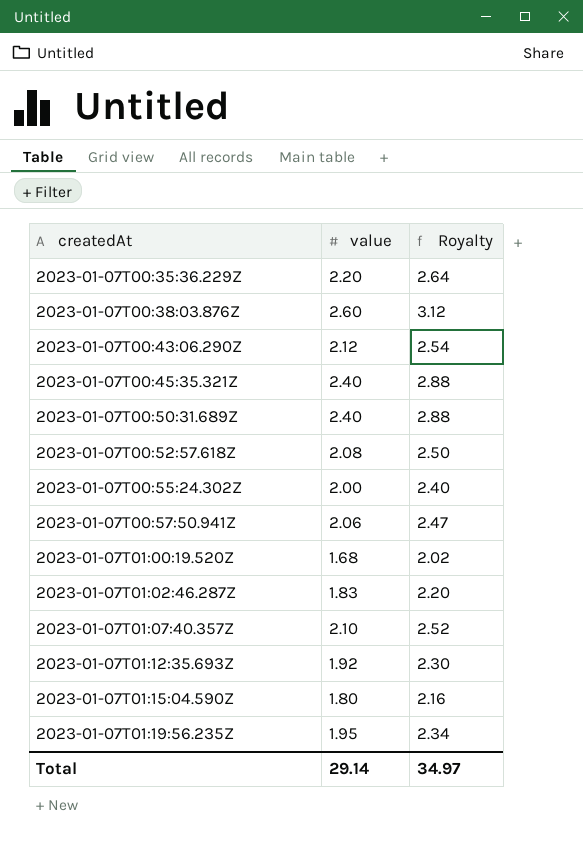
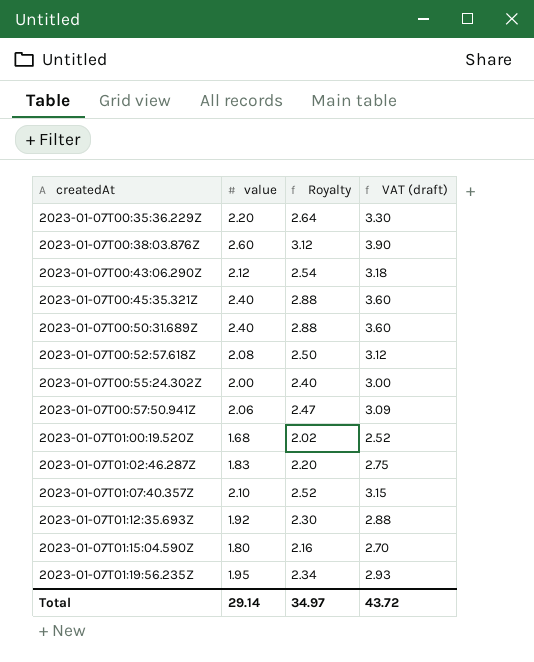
column VAT (draft) | formula: none -> [value] * 1.5

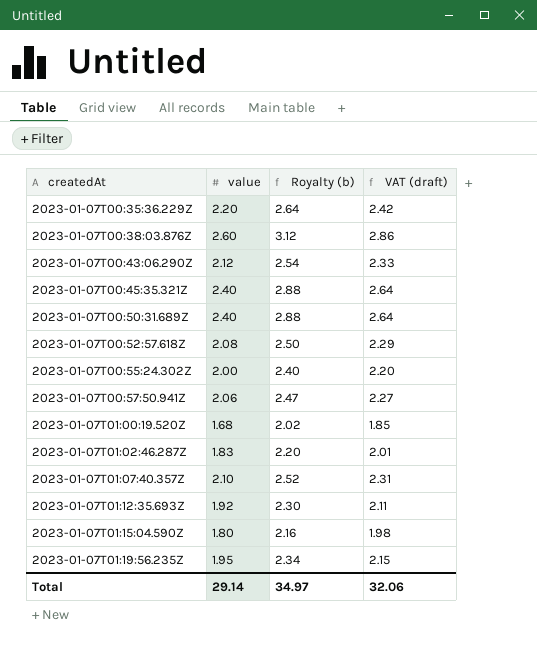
column name: Royalty -> Royalty (b)
column VAT (draft) | formula: [value] * 1.5 -> [value] * 1.1
Total | VAT (draft): 43.72 -> 32.06

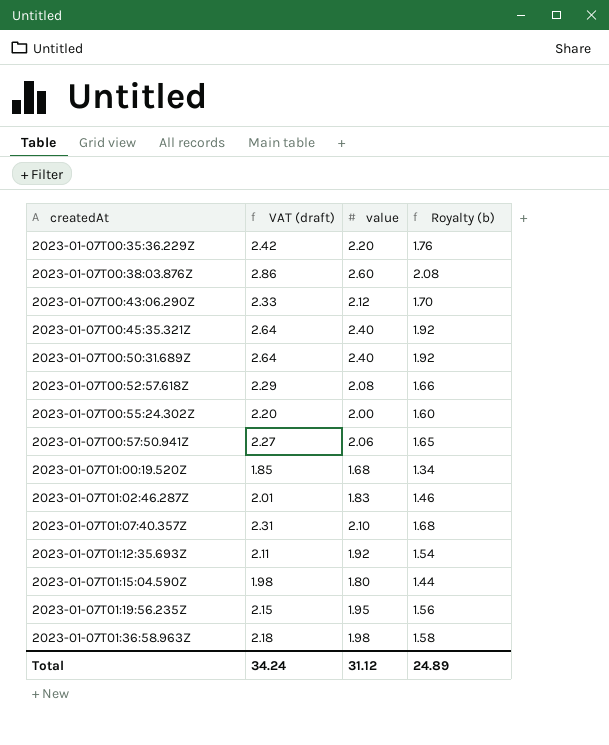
column VAT (draft) | position: 4 -> 2
column Royalty (b) | formula: [value] * 1.2 -> [value] * 0.8
row 2023-01-07T01:36:58.963Z: none -> 2.18 | 1.98 | 1.58
Total | VAT (draft): 32.06 -> 34.24
Total | value: 29.14 -> 31.12
Total | Royalty (b): 34.97 -> 24.89

